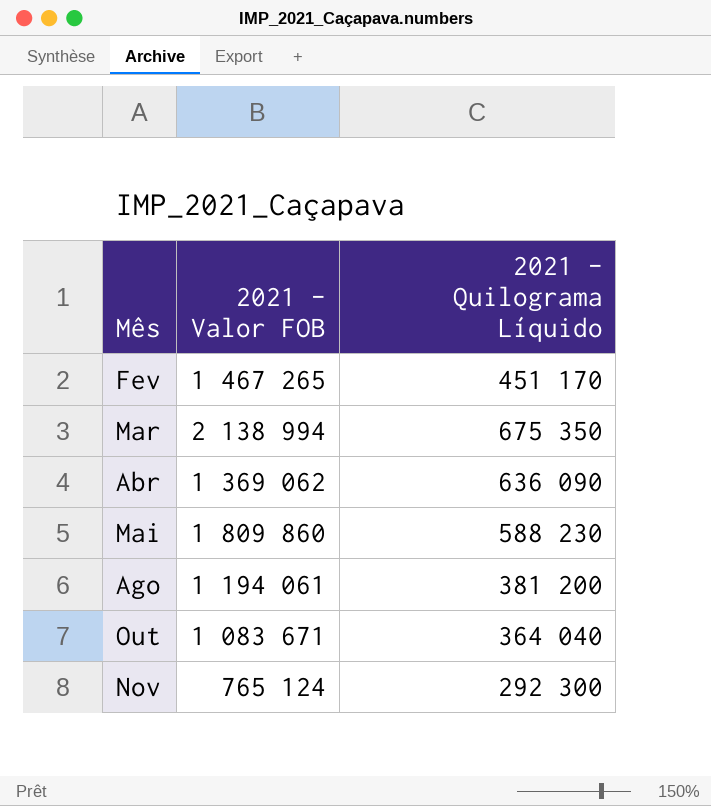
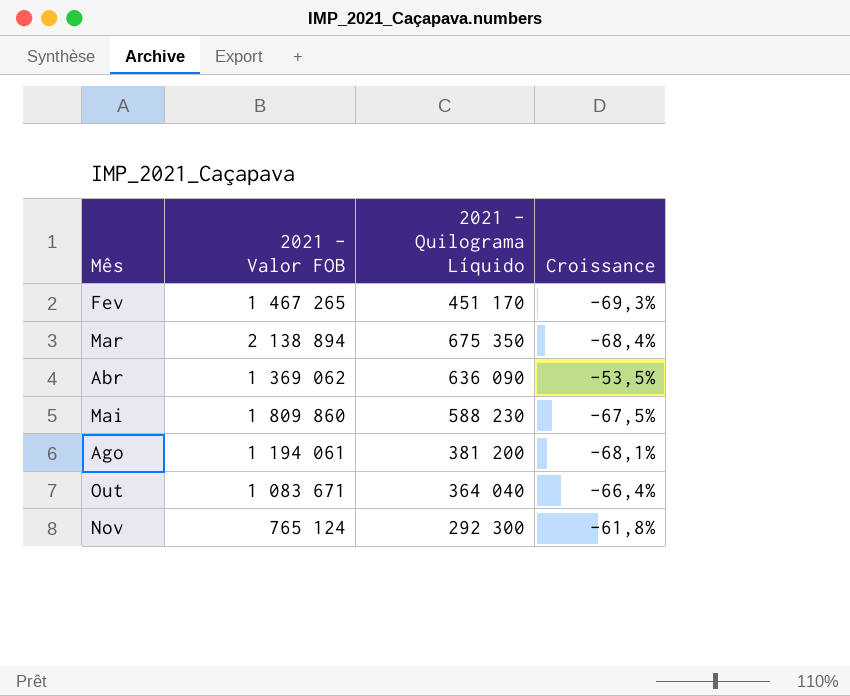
column Croissance | formula: none -> ([2021 - Quilograma Líquido] - [2021 - Valor FOB]) / [2021 - Valor FOB]
Mar | 2021 - Valor FOB: 2 138 994 -> 2 138 894

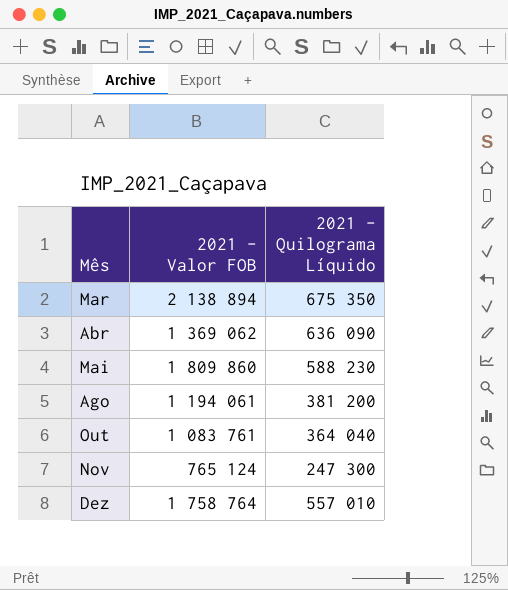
column Croissance | formula: ([2021 - Quilograma Líquido] - [2021 - Valor FOB]) / [2021 - Valor FOB] -> none
row Fev: 1 467 265 | 451 170 | -69,3% -> none
Out | 2021 - Valor FOB: 1 083 671 -> 1 083 761
Nov | 2021 - Quilograma Líquido: 292 300 -> 247 300
row Dez: none -> 1 758 764 | 557 010

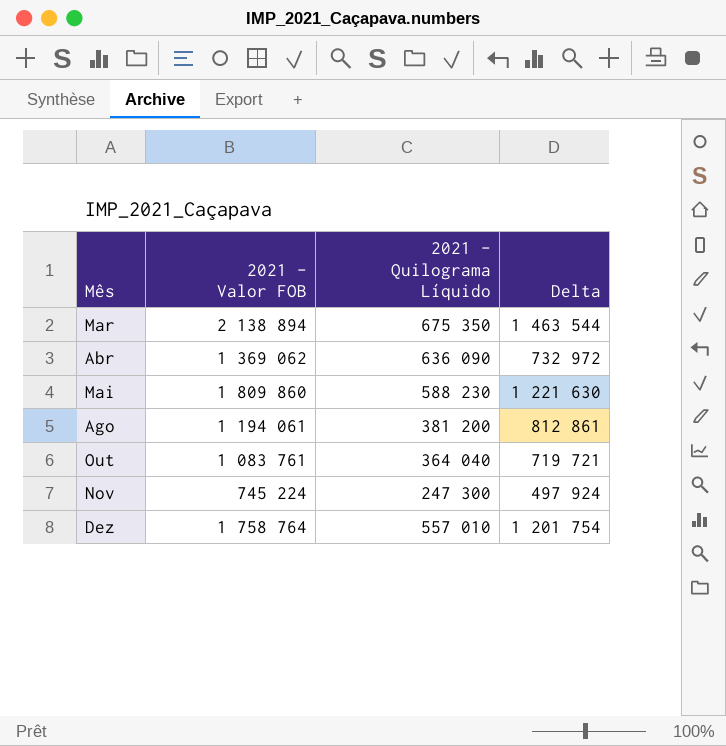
column Delta | formula: none -> [2021 - Valor FOB] - [2021 - Quilograma Líquido]
Nov | 2021 - Valor FOB: 765 124 -> 745 224

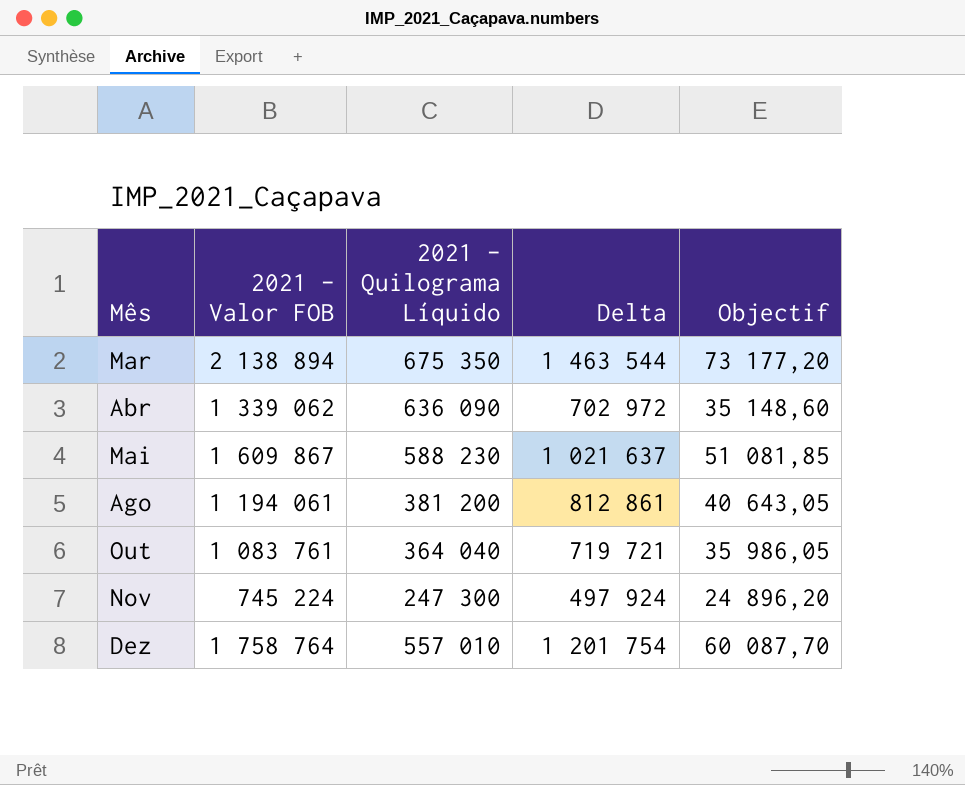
column Objectif | formula: none -> [Delta] * 0,05
Abr | 2021 - Valor FOB: 1 369 062 -> 1 339 062
Abr | Delta: 732 972 -> 702 972
Mai | 2021 - Valor FOB: 1 809 860 -> 1 609 867
Mai | Delta: 1 221 630 -> 1 021 637

